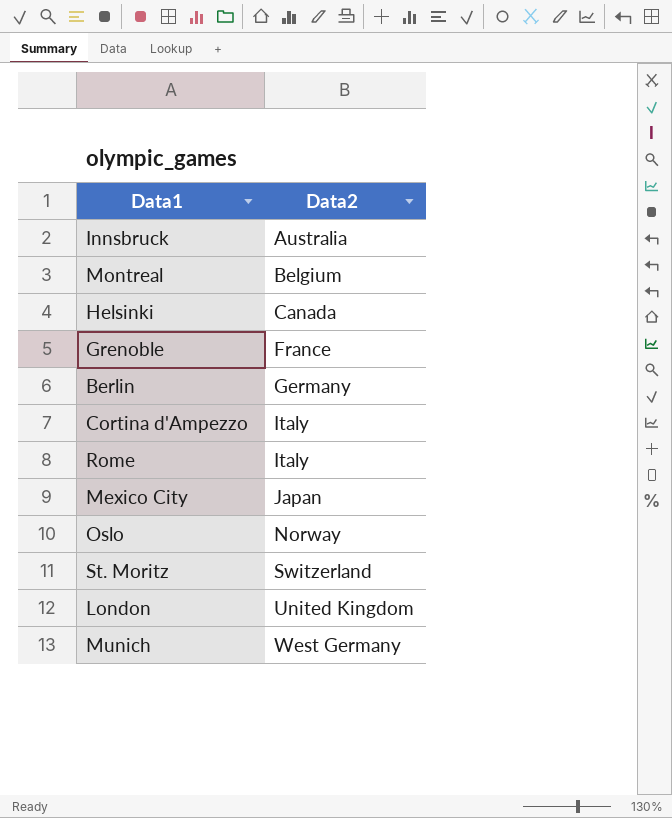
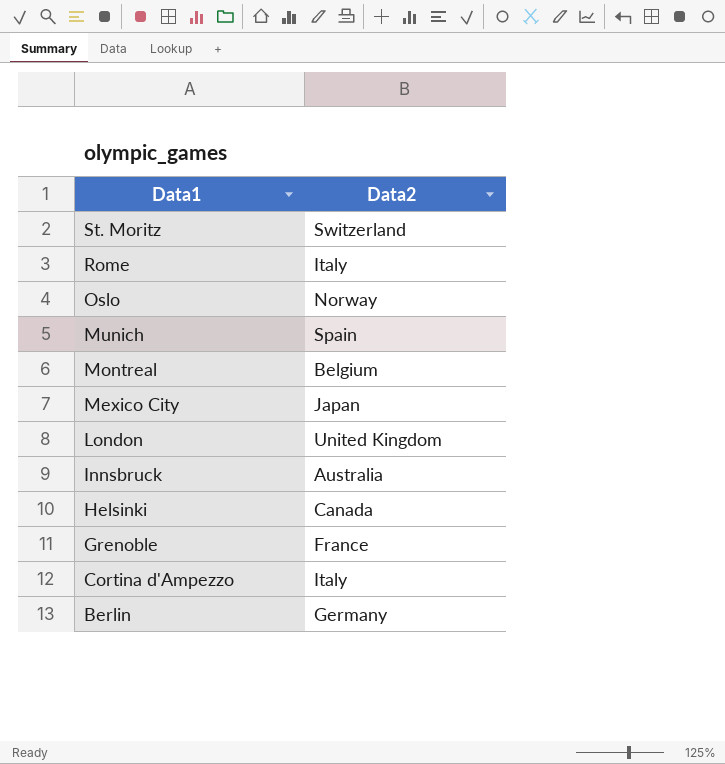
row order: Data2 ascending -> Data1 descending
Munich | Data2: West Germany -> Spain

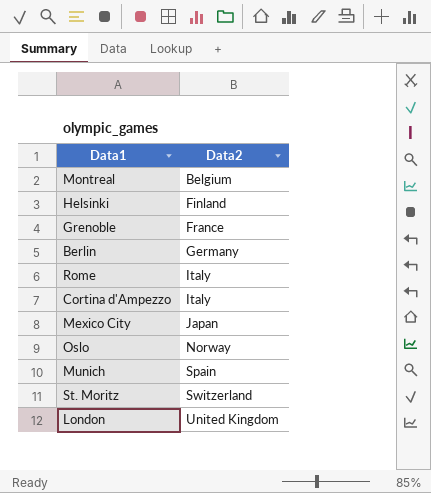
row order: Data1 descending -> Data2 ascending
row Innsbruck: Australia -> none
Helsinki | Data2: Canada -> Finland

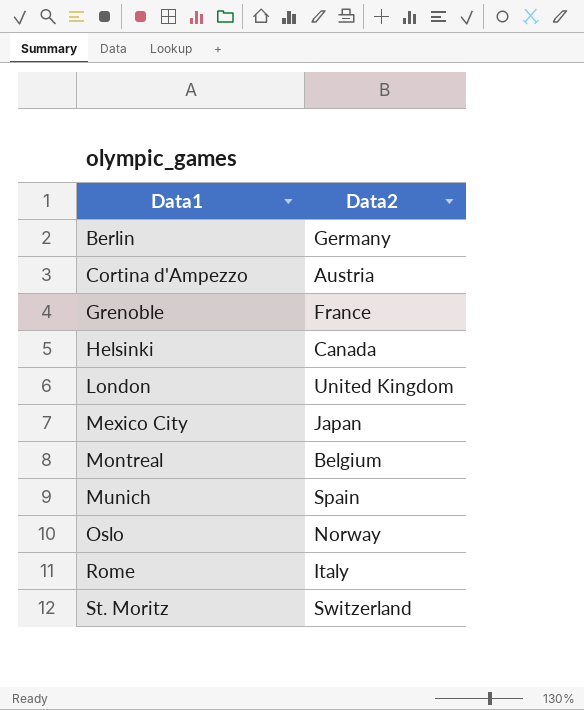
row order: Data2 ascending -> Data1 ascending
Cortina d'Ampezzo | Data2: Italy -> Austria
Helsinki | Data2: Finland -> Canada

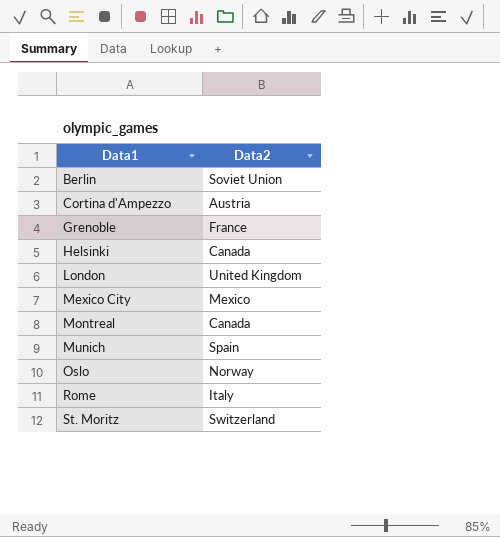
Berlin | Data2: Germany -> Soviet Union
Mexico City | Data2: Japan -> Mexico
Montreal | Data2: Belgium -> Canada

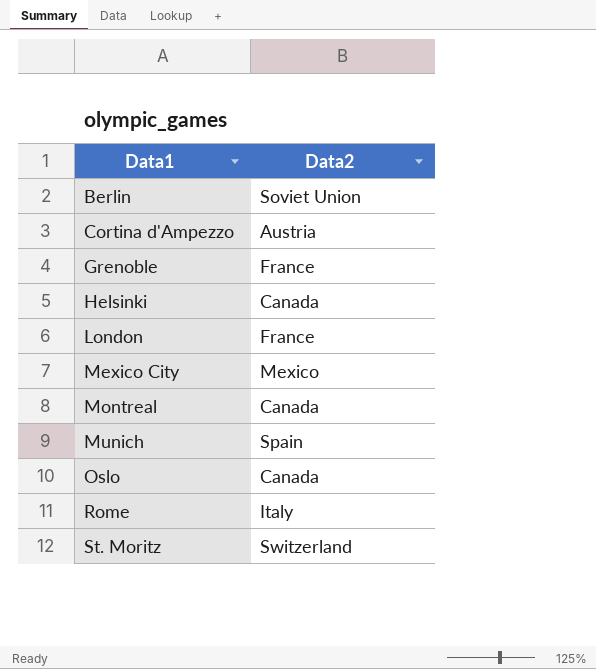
London | Data2: United Kingdom -> France
Oslo | Data2: Norway -> Canada

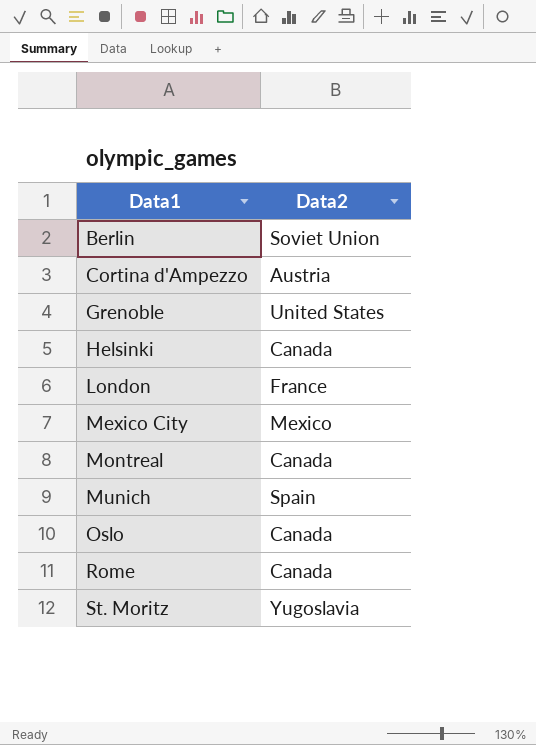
Grenoble | Data2: France -> United States
Rome | Data2: Italy -> Canada
St. Moritz | Data2: Switzerland -> Yugoslavia

